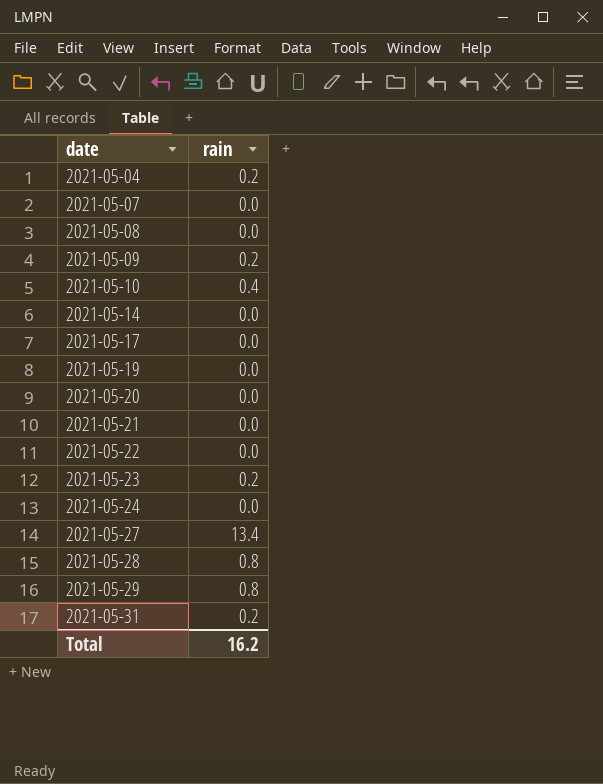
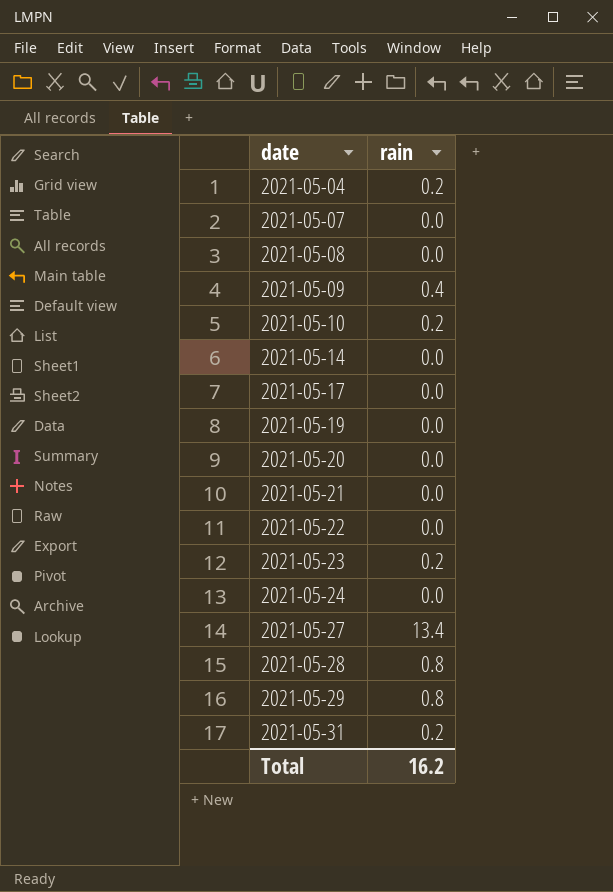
2021-05-09 | rain: 0.2 -> 0.4
2021-05-10 | rain: 0.4 -> 0.2

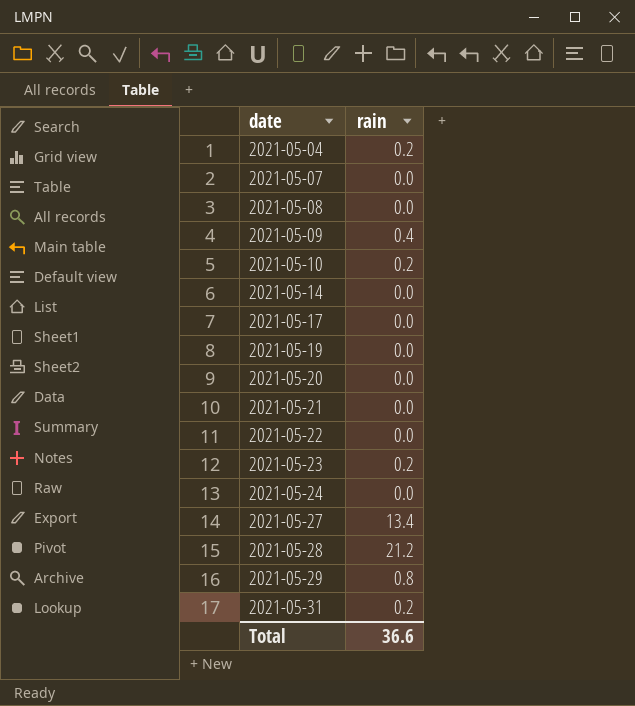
2021-05-28 | rain: 0.8 -> 21.2
Total | rain: 16.2 -> 36.6

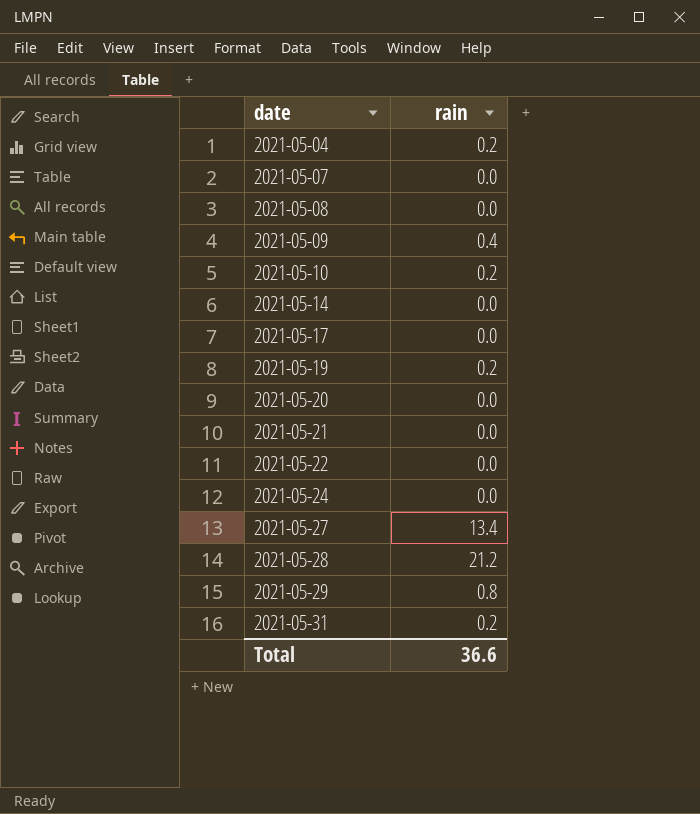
row 2021-05-23: 0.2 -> none
2021-05-19 | rain: 0.0 -> 0.2

